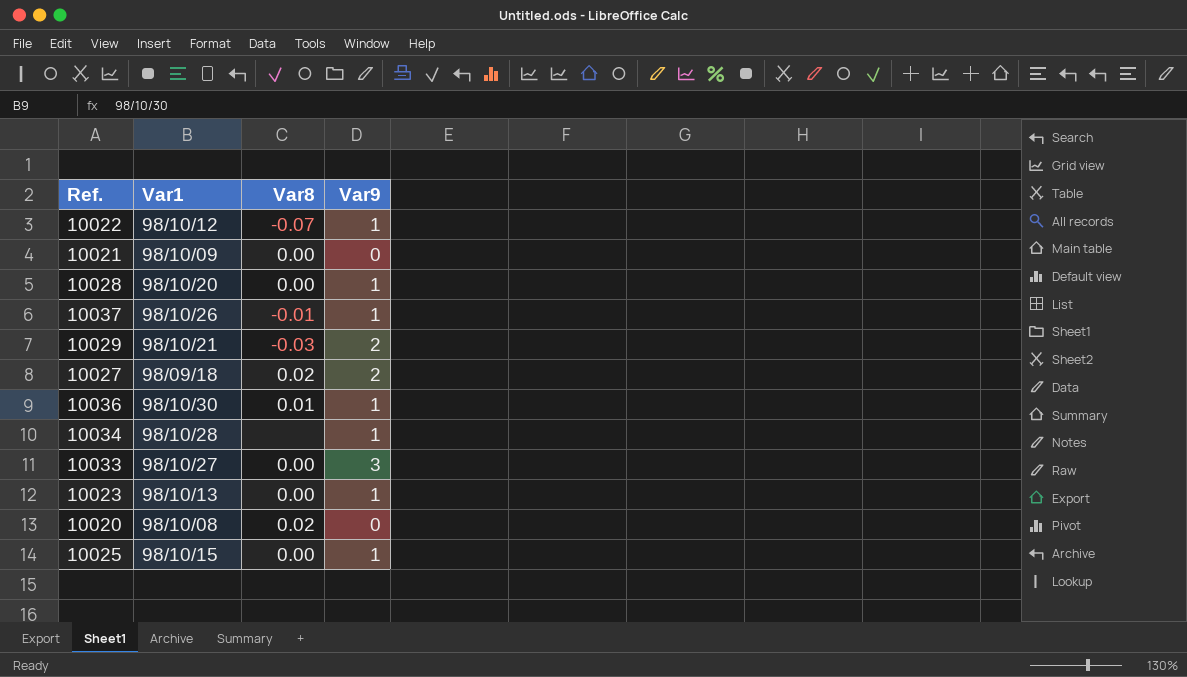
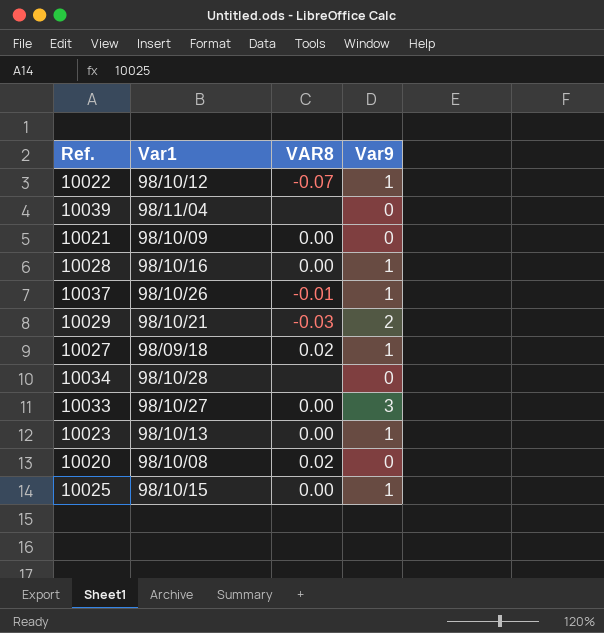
column name: Var8 -> VAR8
row 10036: 98/10/30 | 0.01 | 1 -> none
row 10039: none -> 98/11/04 | none | 0
10028 | Var1: 98/10/20 -> 98/10/16
10027 | Var9: 2 -> 1
10034 | Var9: 1 -> 0

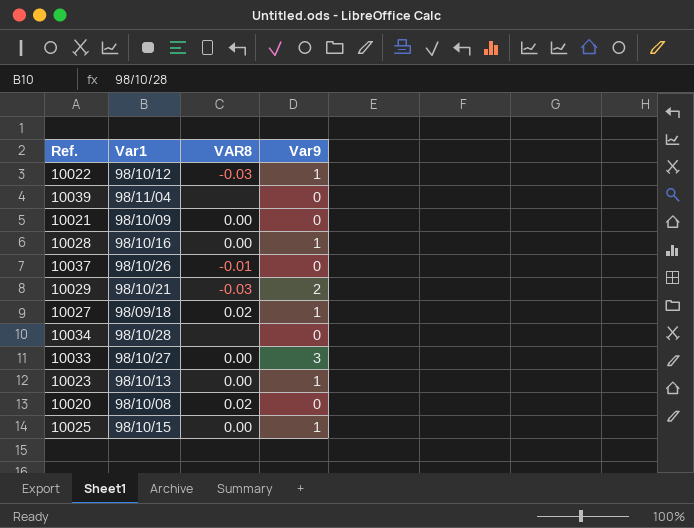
10022 | VAR8: -0.07 -> -0.03
10037 | Var9: 1 -> 0

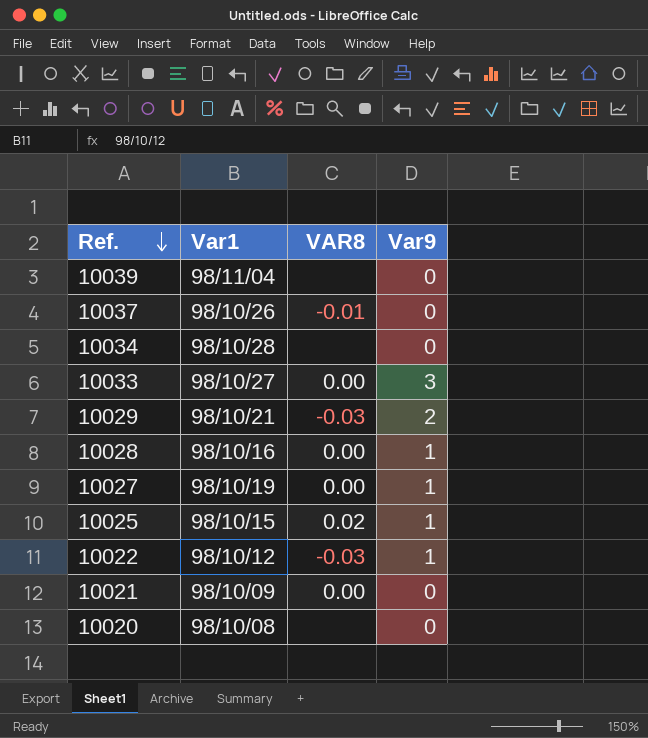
row order: none -> Ref. descending
row 10023: 98/10/13 | 0.00 | 1 -> none
10027 | Var1: 98/09/18 -> 98/10/19
10027 | VAR8: 0.02 -> 0.00
10025 | VAR8: 0.00 -> 0.02
10020 | VAR8: 0.02 -> none

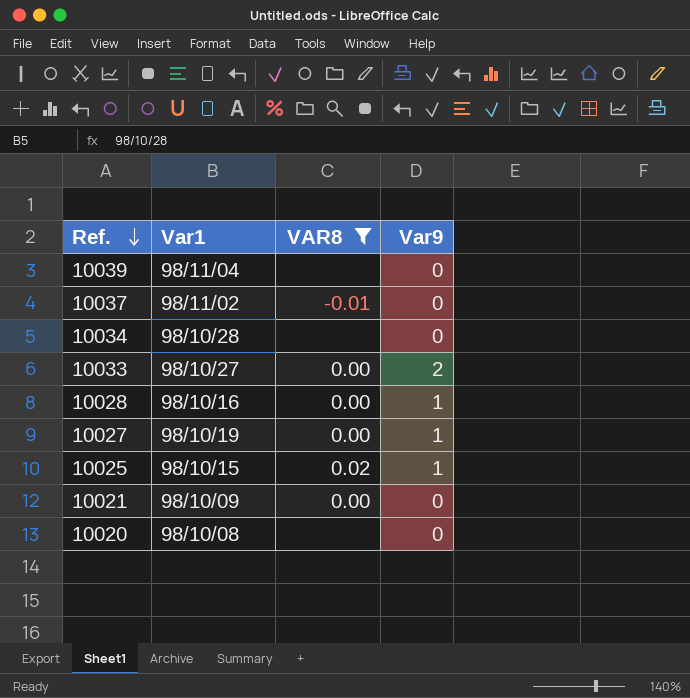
filter: none -> VAR8 != -0.03
10037 | Var1: 98/10/26 -> 98/11/02
10033 | Var9: 3 -> 2

